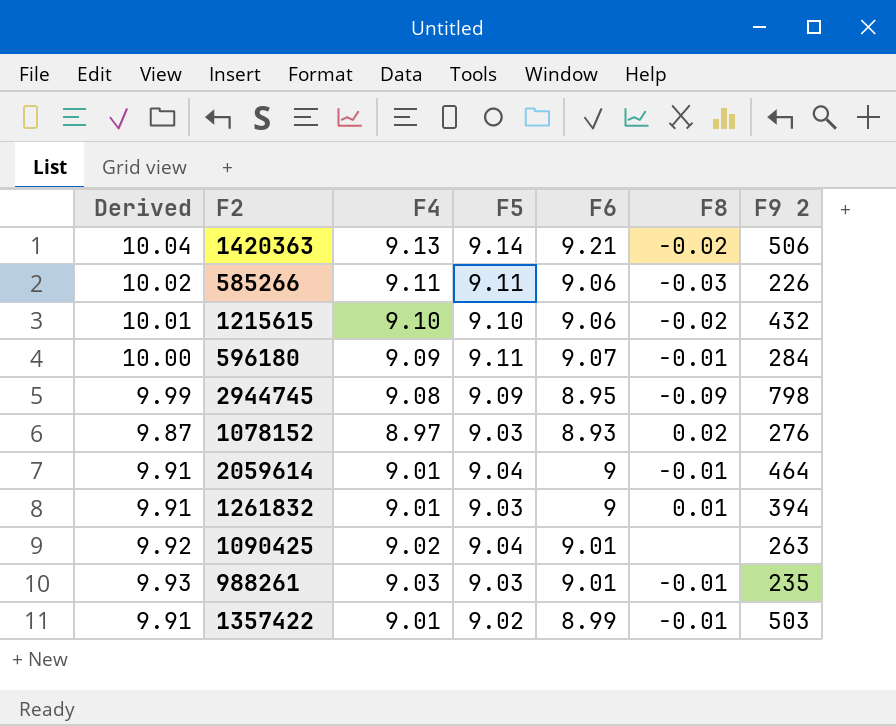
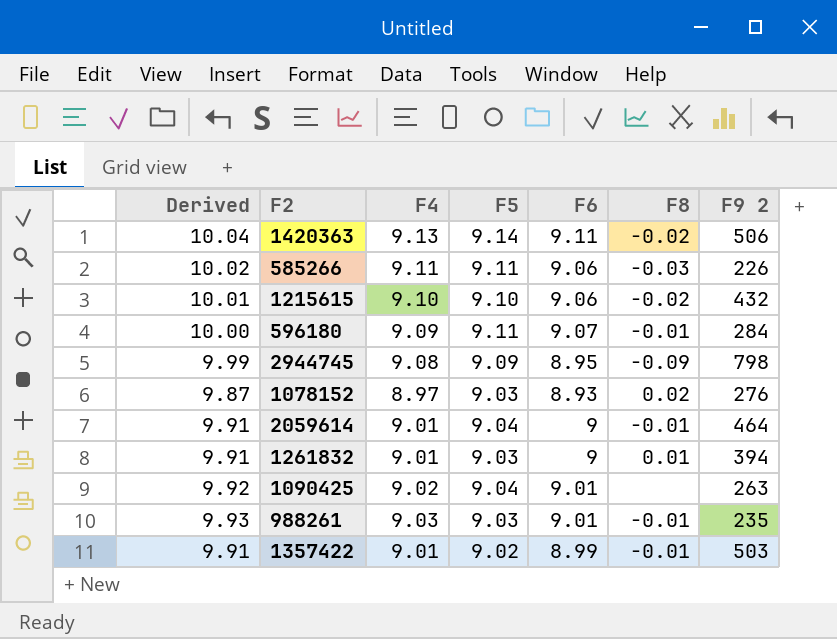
1420363 | F6: 9.21 -> 9.11

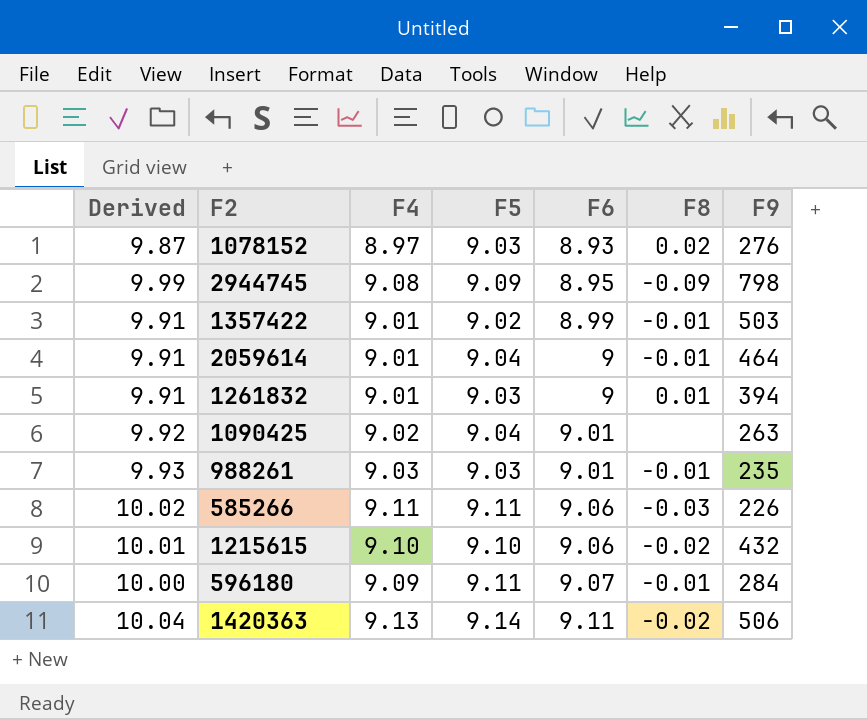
row order: none -> F6 ascending
column name: F9 2 -> F9

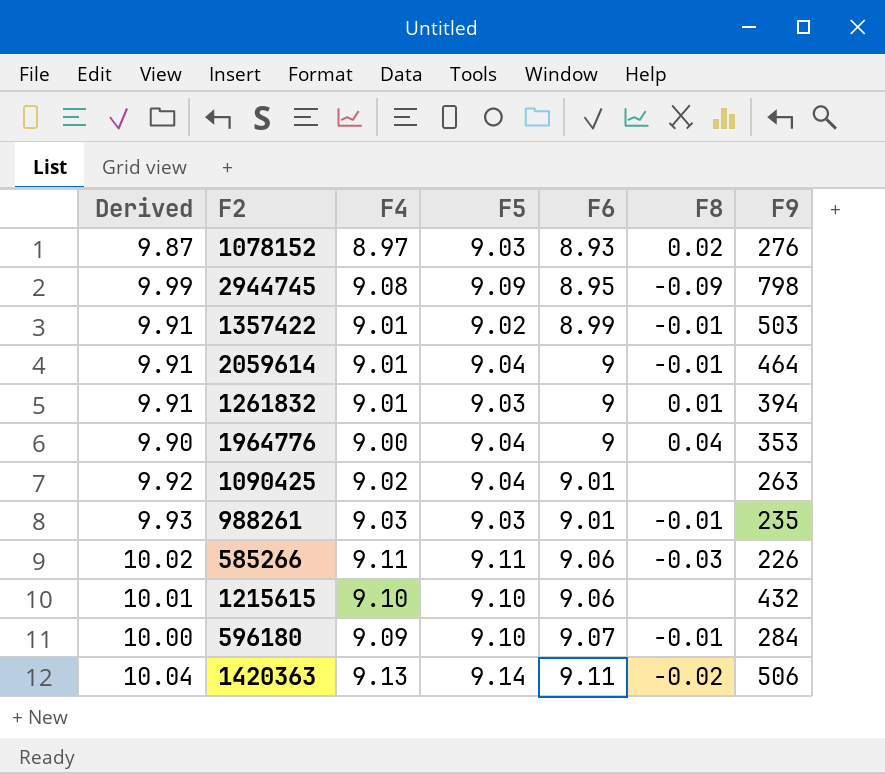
row 1964776: none -> 9.90 | 9.00 | 9.04 | 9 | 0.04 | 353
1215615 | F8: -0.02 -> none
596180 | F5: 9.11 -> 9.10

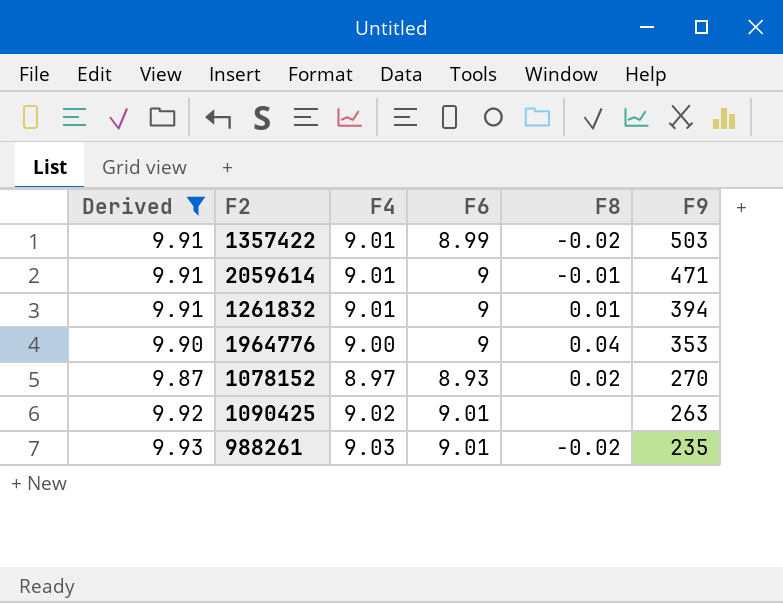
filter: none -> Derived <= 9.93
row order: F6 ascending -> F9 descending
column F5 | position: 4 -> none
1357422 | F8: -0.01 -> -0.02
2059614 | F9: 464 -> 471
1078152 | F9: 276 -> 270
988261 | F8: -0.01 -> -0.02

